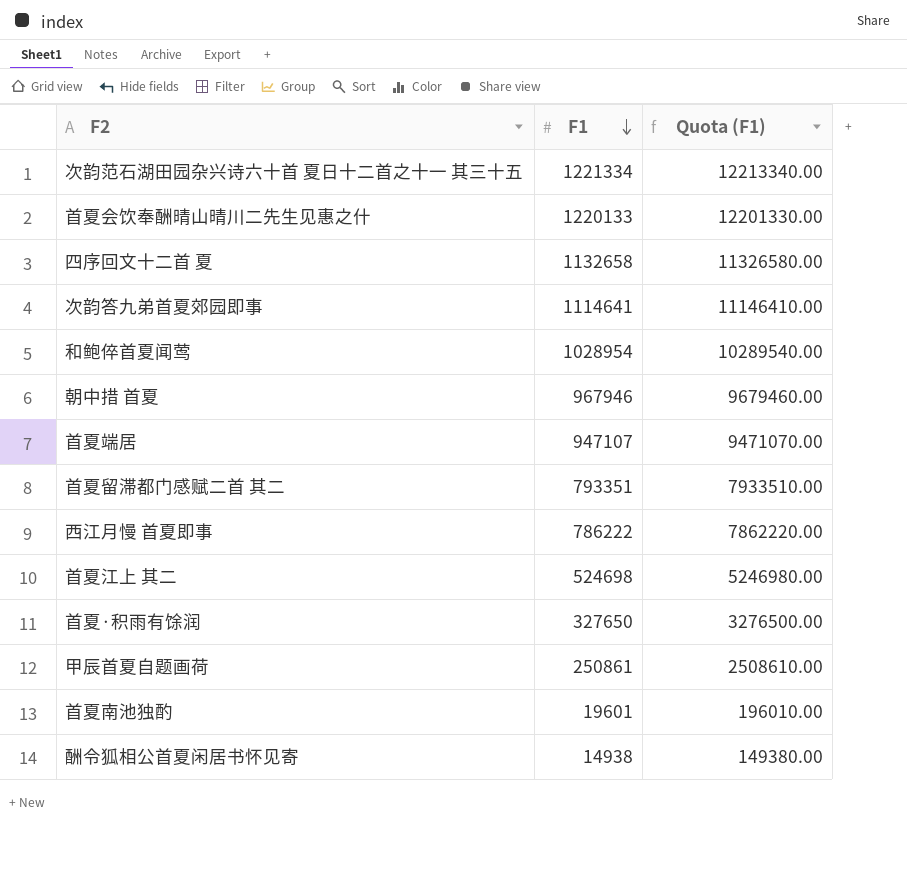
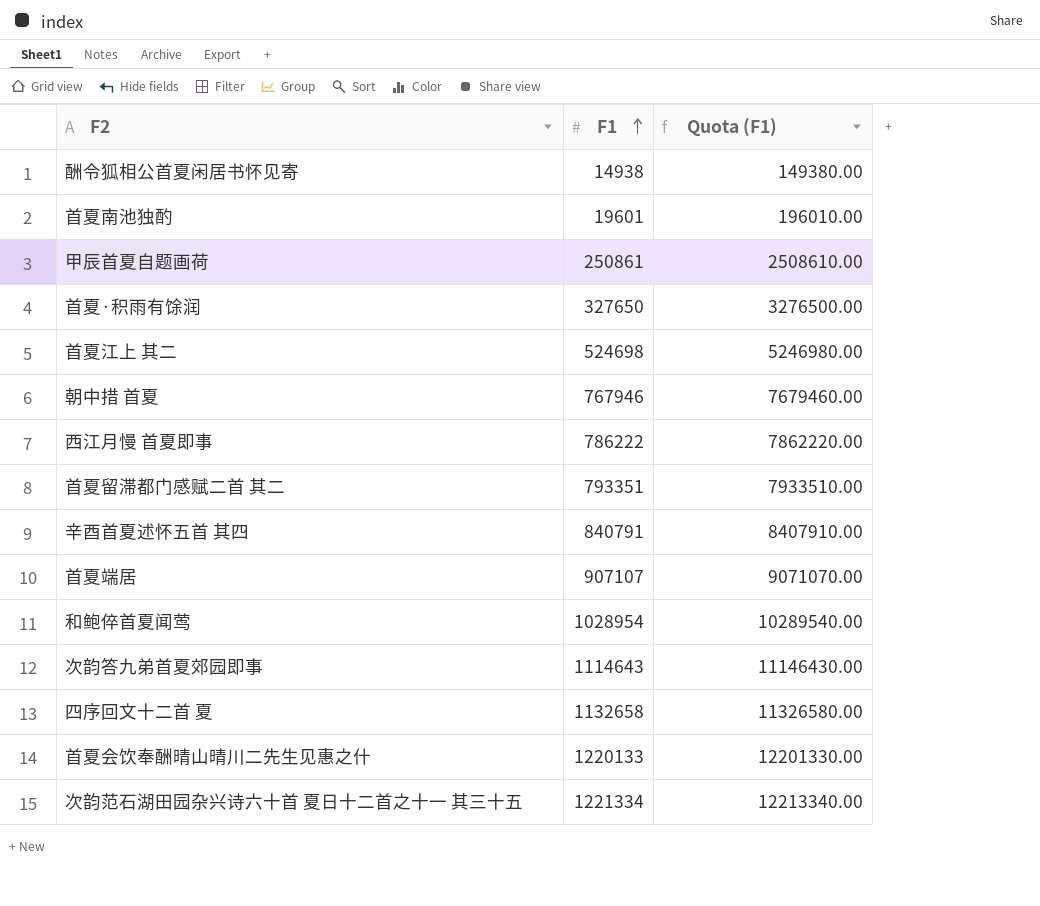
row order: F1 descending -> F1 ascending
朝中措 首夏 | F1: 967946 -> 767946
朝中措 首夏 | Quota (F1): 9679460.00 -> 7679460.00
row 辛酉首夏述怀五首 其四: none -> 840791 | 8407910.00
首夏端居 | F1: 947107 -> 907107
首夏端居 | Quota (F1): 9471070.00 -> 9071070.00
次韵答九弟首夏郊园即事 | F1: 1114641 -> 1114643
次韵答九弟首夏郊园即事 | Quota (F1): 11146410.00 -> 11146430.00

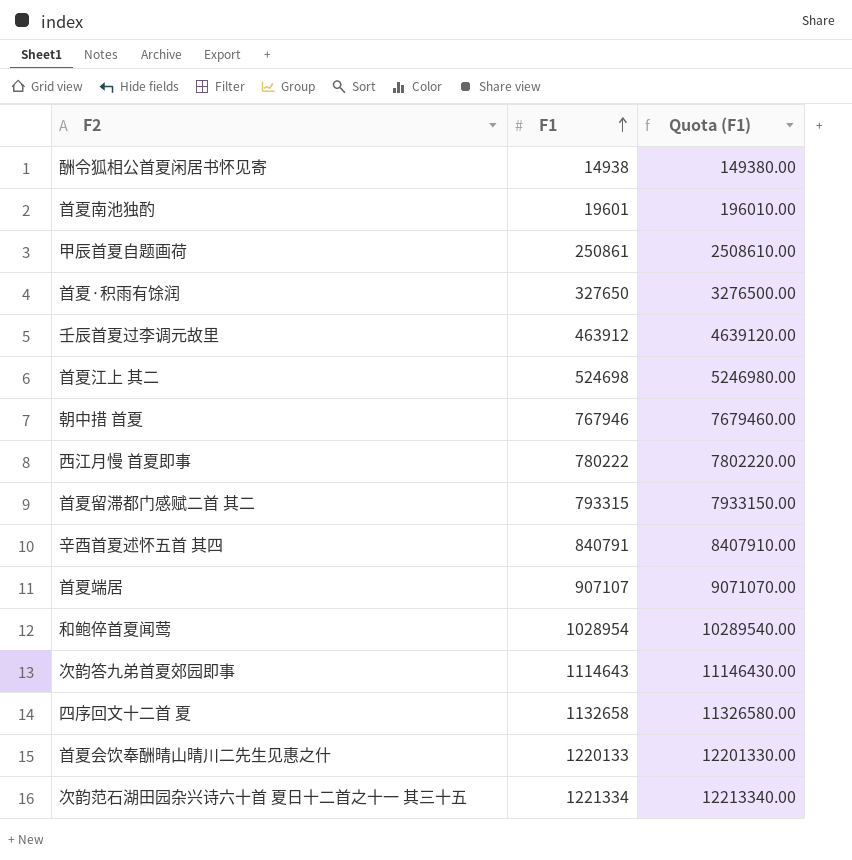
row 壬辰首夏过李调元故里: none -> 463912 | 4639120.00
西江月慢 首夏即事 | F1: 786222 -> 780222
西江月慢 首夏即事 | Quota (F1): 7862220.00 -> 7802220.00
首夏留滞都门感赋二首 其二 | F1: 793351 -> 793315
首夏留滞都门感赋二首 其二 | Quota (F1): 7933510.00 -> 7933150.00

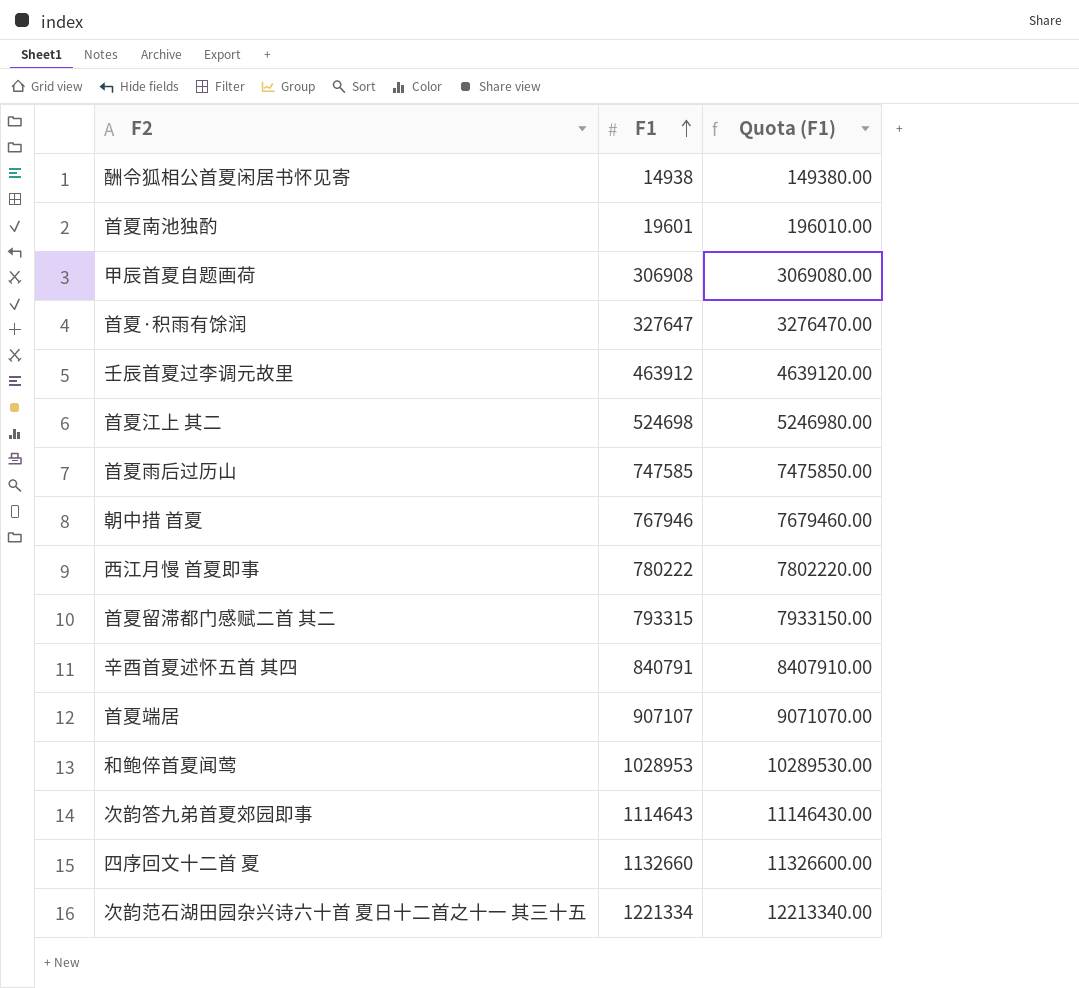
row 首夏会饮奉酬晴山晴川二先生见惠之什: 1220133 | 12201330.00 -> none
甲辰首夏自题画荷 | F1: 250861 -> 306908
甲辰首夏自题画荷 | Quota (F1): 2508610.00 -> 3069080.00
首夏·积雨有馀润 | F1: 327650 -> 327647
首夏·积雨有馀润 | Quota (F1): 3276500.00 -> 3276470.00
row 首夏雨后过历山: none -> 747585 | 7475850.00
和鲍倅首夏闻莺 | F1: 1028954 -> 1028953
和鲍倅首夏闻莺 | Quota (F1): 10289540.00 -> 10289530.00
四序回文十二首 夏 | F1: 1132658 -> 1132660
四序回文十二首 夏 | Quota (F1): 11326580.00 -> 11326600.00

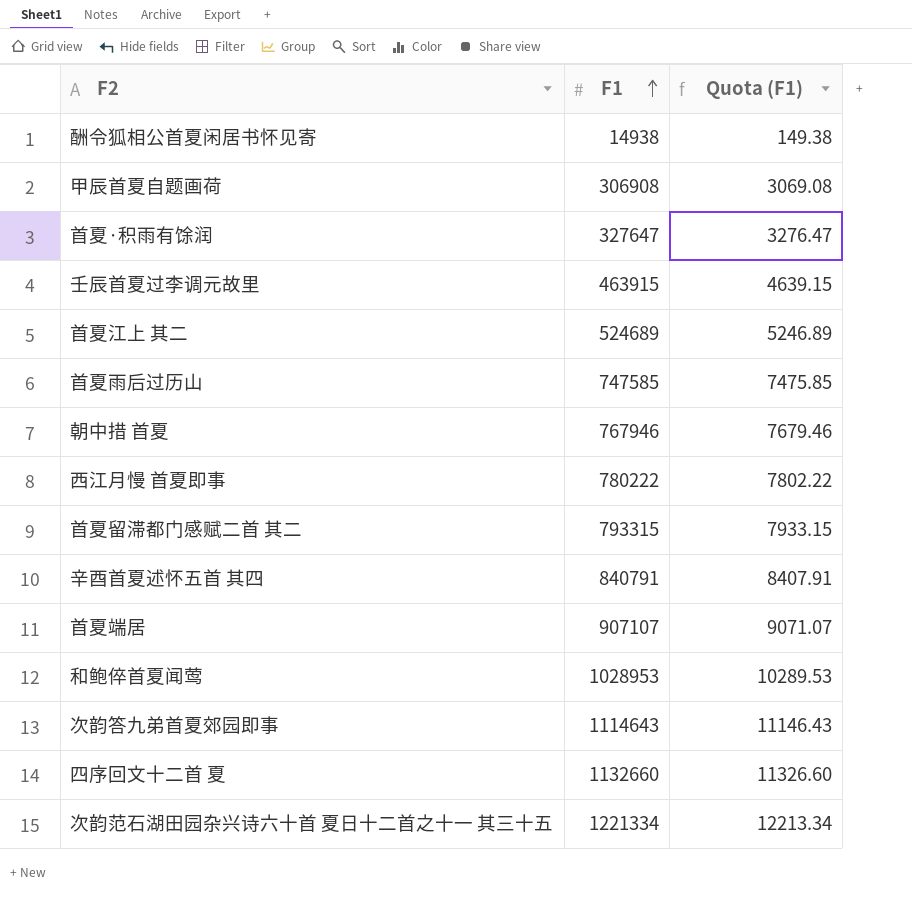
column Quota (F1) | formula: [F1] * 10 -> [F1] * 0.01
row 首夏南池独酌: 19601 | 196010.00 -> none
壬辰首夏过李调元故里 | F1: 463912 -> 463915
首夏江上 其二 | F1: 524698 -> 524689

